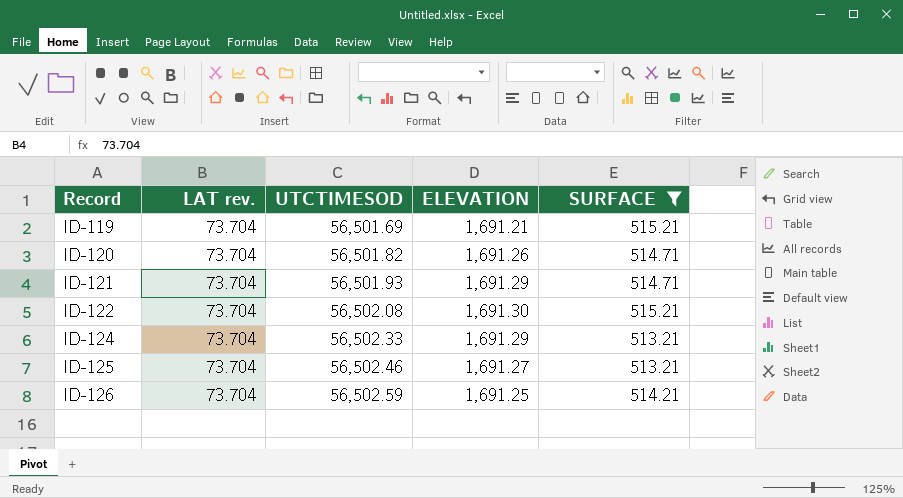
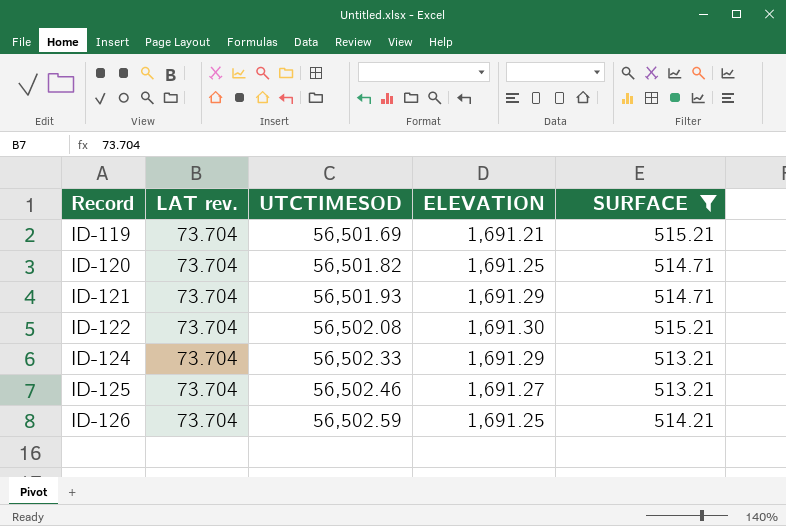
ID-120 | ELEVATION: 1,691.26 -> 1,691.25

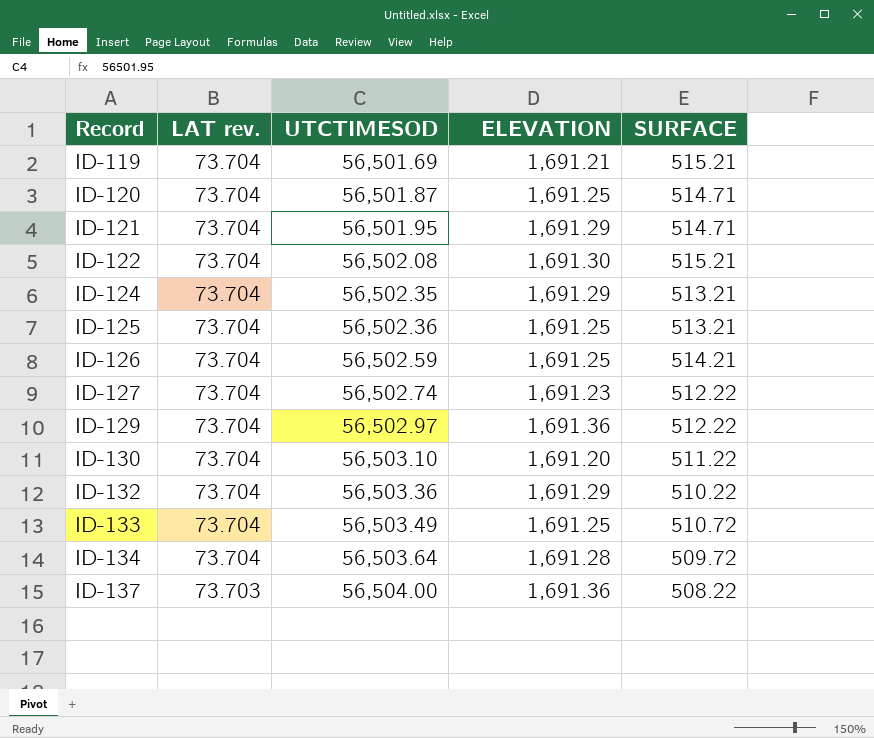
filter: SURFACE >= 513.21 -> none
ID-120 | UTCTIMESOD: 56,501.82 -> 56,501.87
ID-121 | UTCTIMESOD: 56,501.93 -> 56,501.95
ID-124 | UTCTIMESOD: 56,502.33 -> 56,502.35
ID-125 | UTCTIMESOD: 56,502.46 -> 56,502.36
ID-125 | ELEVATION: 1,691.27 -> 1,691.25

